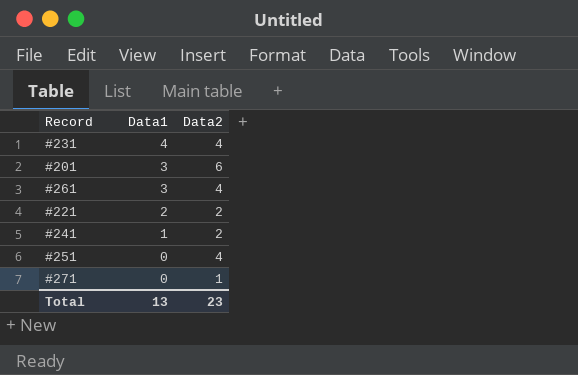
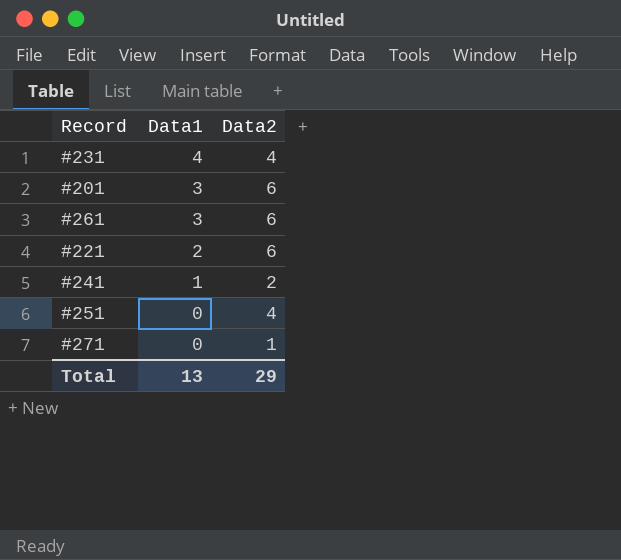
#261 | Data2: 4 -> 6
#221 | Data2: 2 -> 6
Total | Data2: 23 -> 29

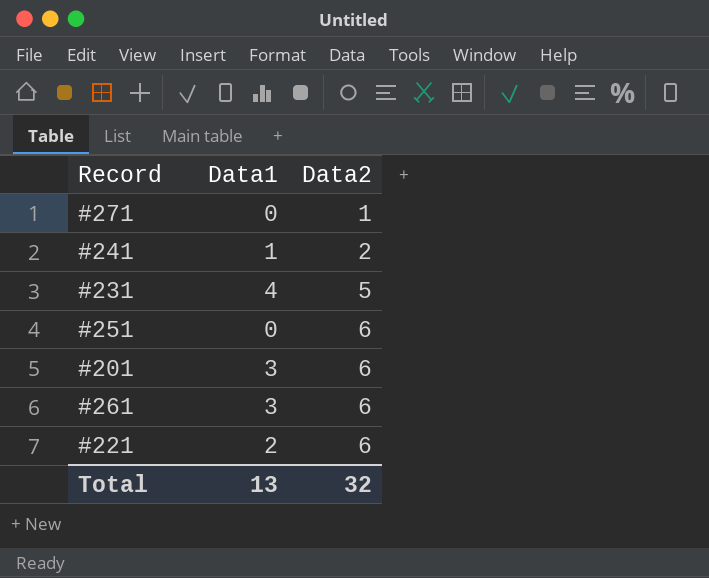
row order: Data1 descending -> Data2 ascending
#231 | Data2: 4 -> 5
#251 | Data2: 4 -> 6
Total | Data2: 29 -> 32

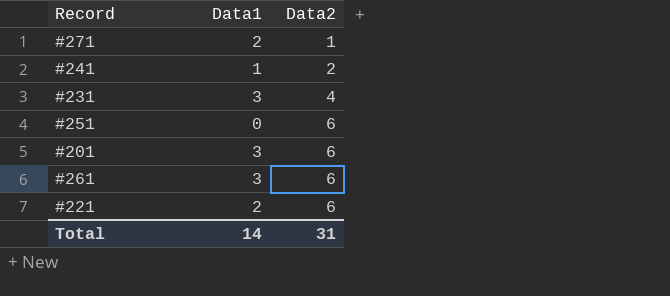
#271 | Data1: 0 -> 2
#231 | Data1: 4 -> 3
#231 | Data2: 5 -> 4
Total | Data1: 13 -> 14
Total | Data2: 32 -> 31

